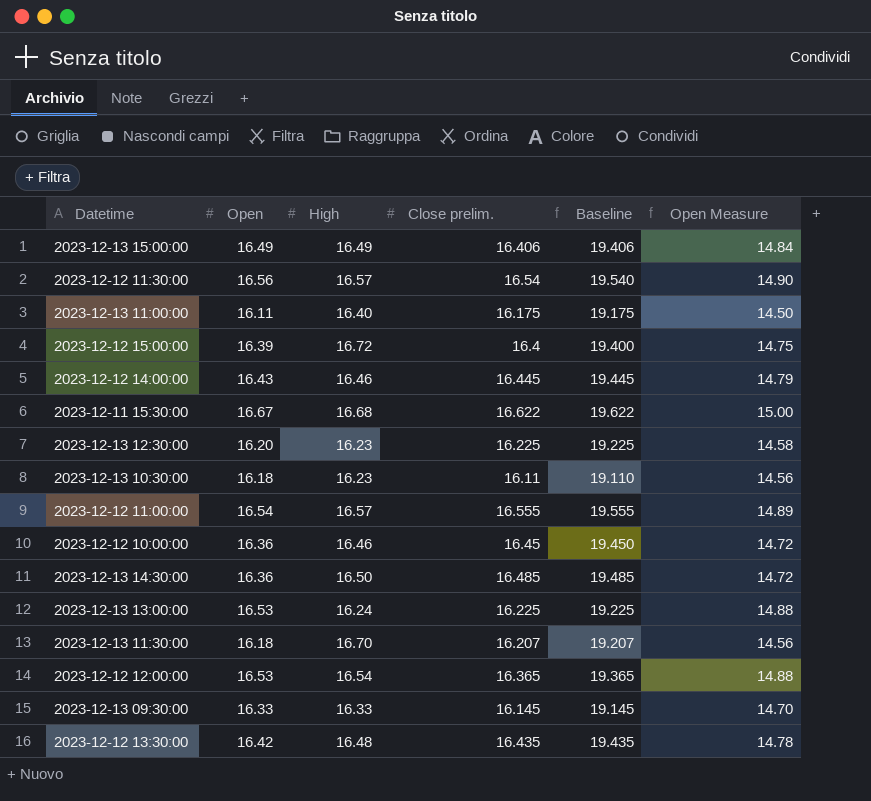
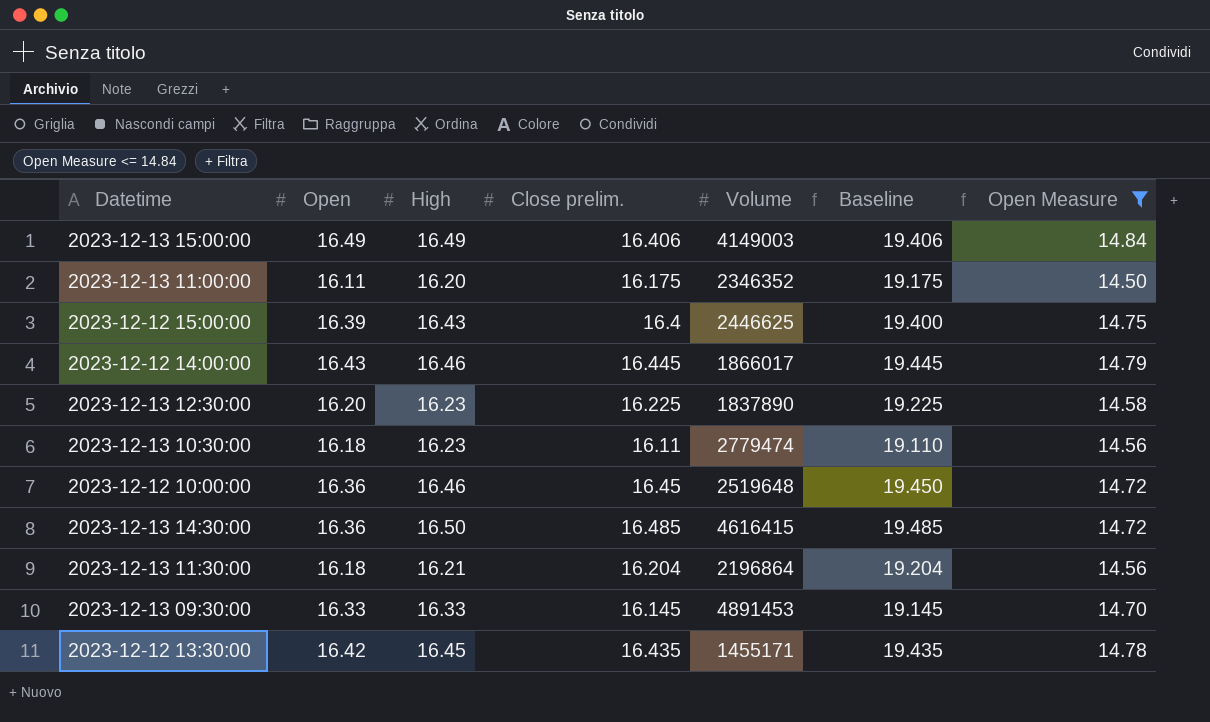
filter: none -> Open Measure <= 14.84
column Volume | position: none -> 5
2023-12-13 11:00:00 | High: 16.40 -> 16.20
2023-12-12 15:00:00 | High: 16.72 -> 16.43
2023-12-13 11:30:00 | High: 16.70 -> 16.21
2023-12-13 11:30:00 | Close prelim.: 16.207 -> 16.204
2023-12-13 11:30:00 | Baseline: 19.207 -> 19.204
2023-12-12 13:30:00 | High: 16.48 -> 16.45

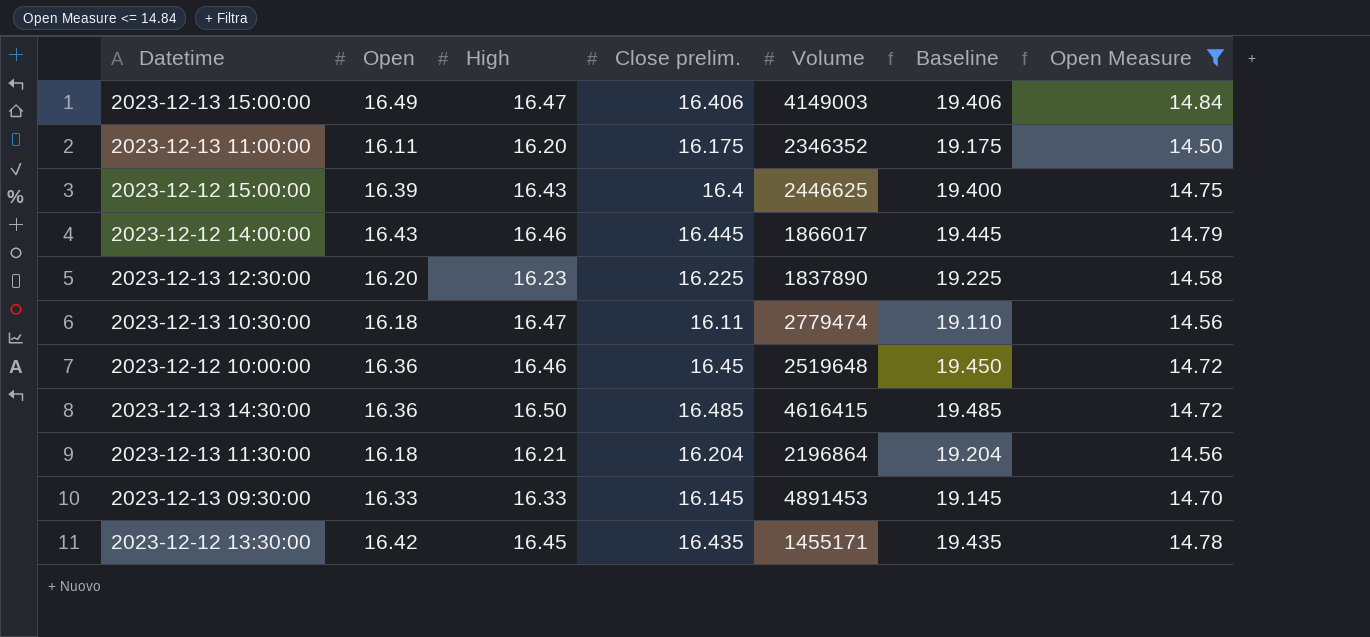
2023-12-13 15:00:00 | High: 16.49 -> 16.47
2023-12-13 10:30:00 | High: 16.23 -> 16.47

